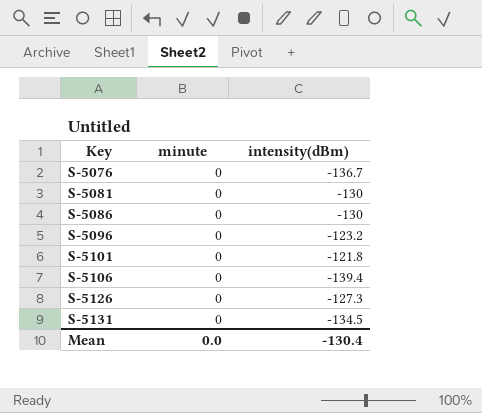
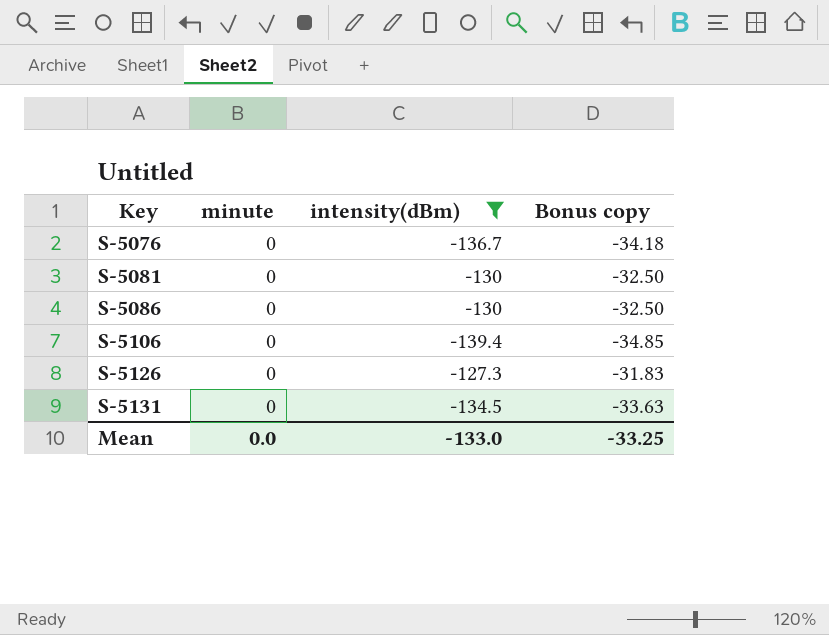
filter: none -> intensity(dBm) <= -127.3
column Bonus copy | formula: none -> [intensity(dBm)] * 0.25
Mean | intensity(dBm): -130.4 -> -133.0

